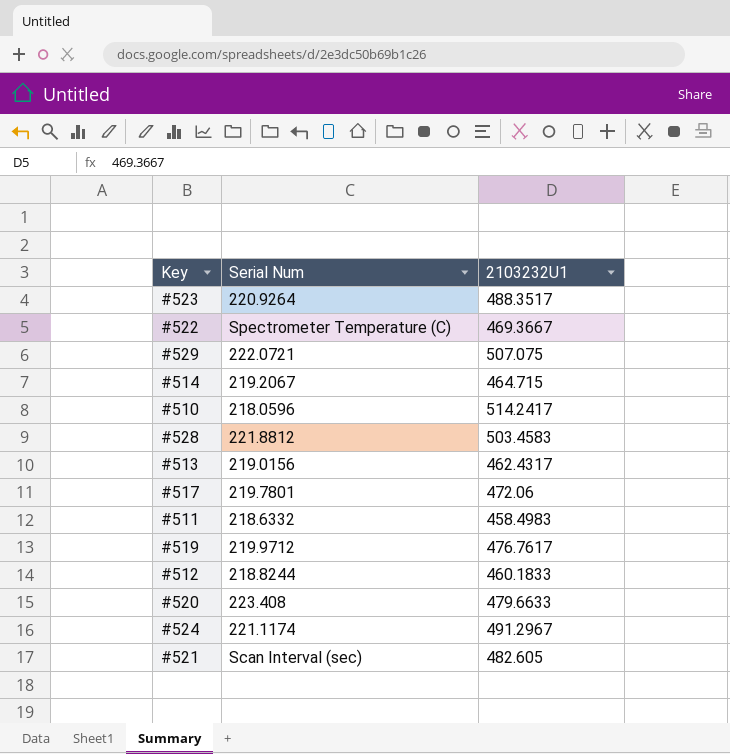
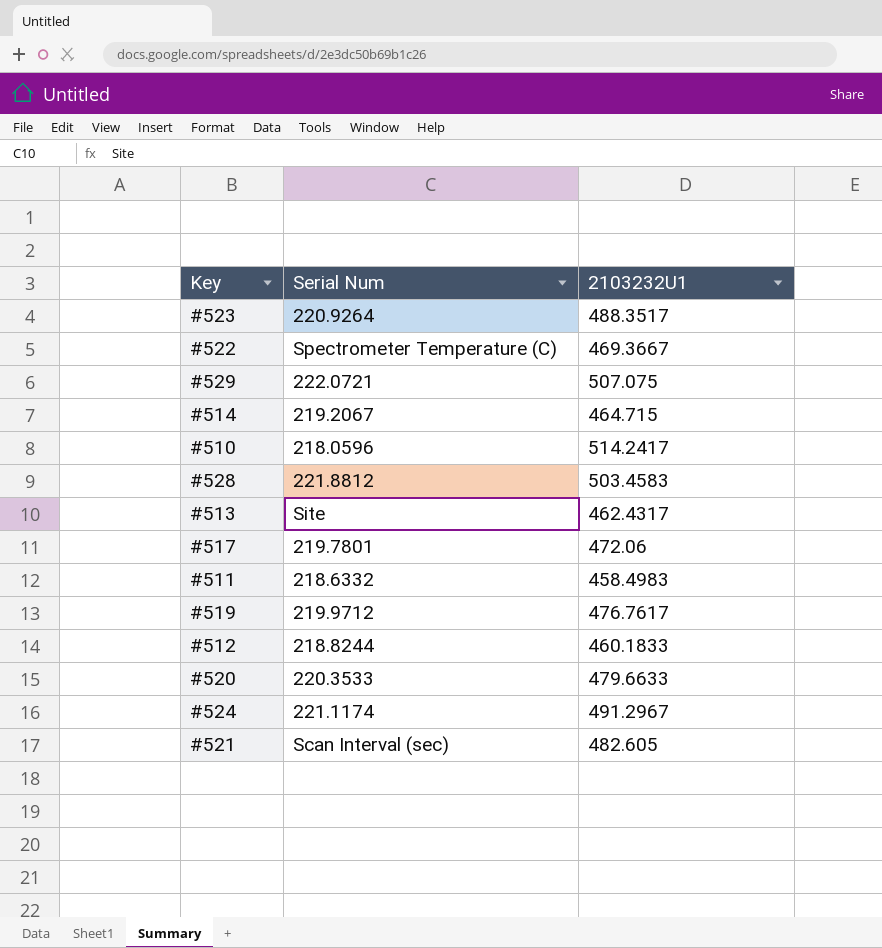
#513 | Serial Num: 219.0156 -> Site
#520 | Serial Num: 223.408 -> 220.3533

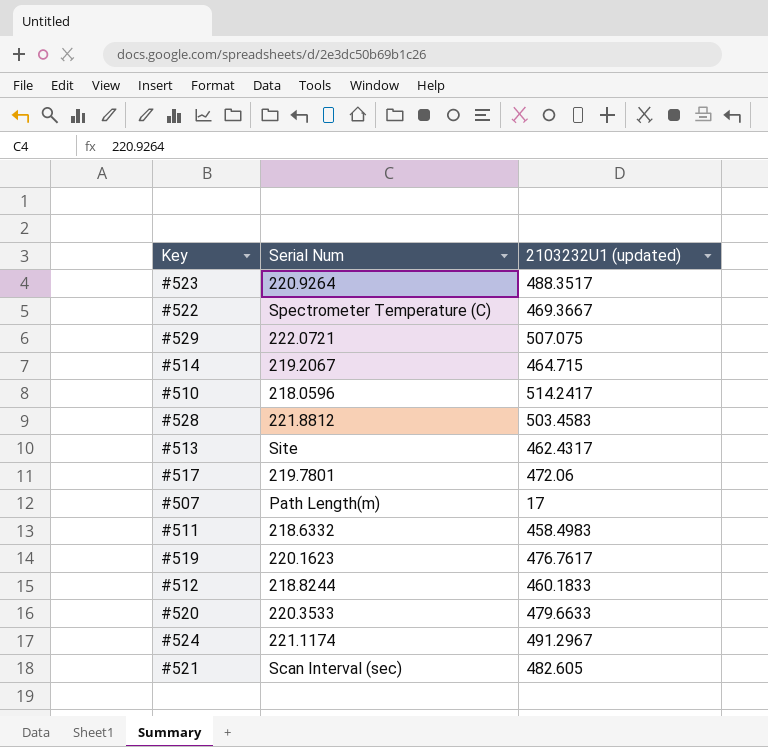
column name: 2103232U1 -> 2103232U1 (updated)
row #507: none -> Path Length(m) | 17
#519 | Serial Num: 219.9712 -> 220.1623

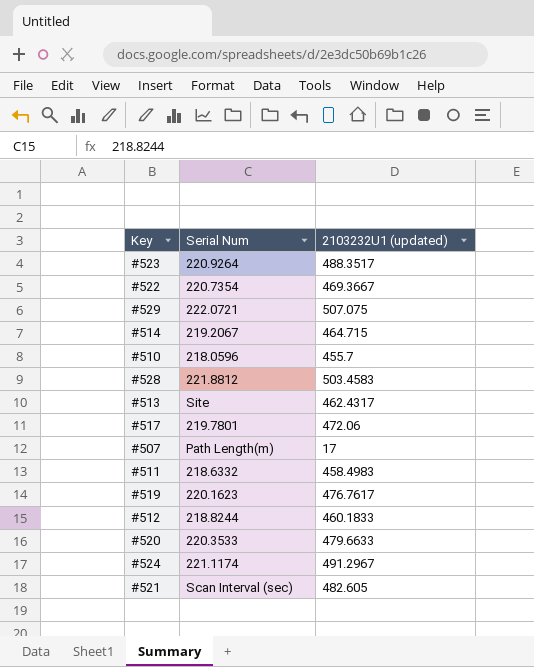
#522 | Serial Num: Spectrometer Temperature (C) -> 220.7354
#510 | 2103232U1 (updated): 514.2417 -> 455.7

